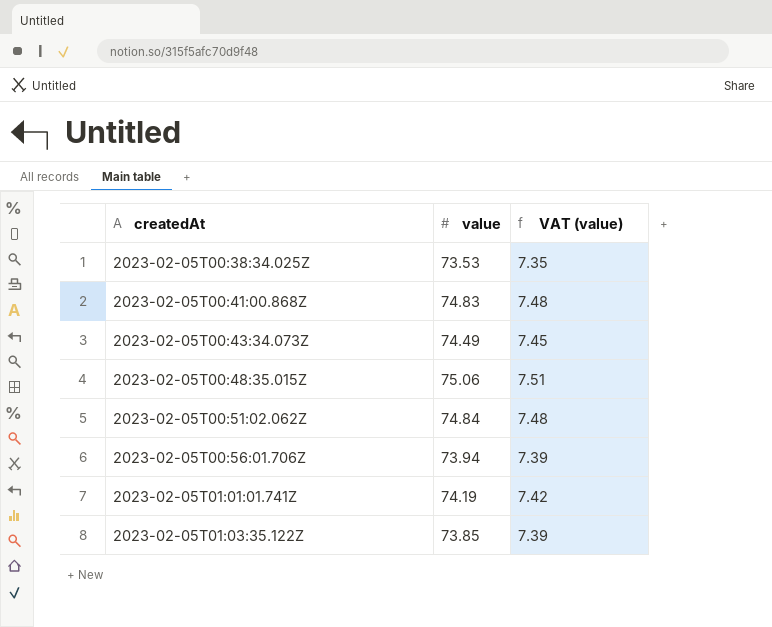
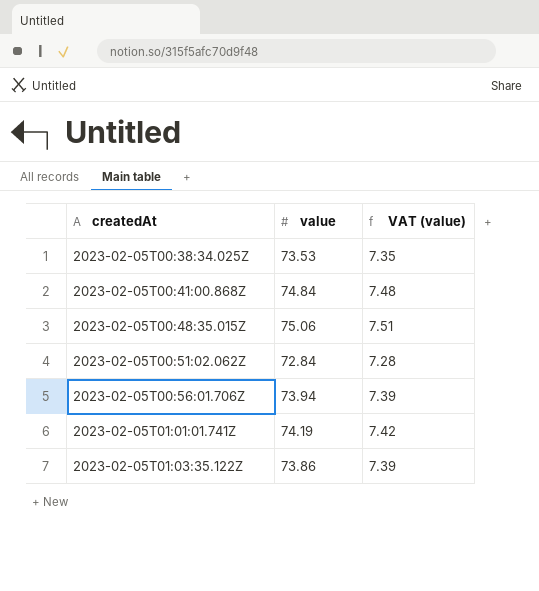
row 2023-02-05T00:43:34.073Z: 74.49 | 7.45 -> none
2023-02-05T00:41:00.868Z | value: 74.83 -> 74.84
2023-02-05T00:51:02.062Z | value: 74.84 -> 72.84
2023-02-05T00:51:02.062Z | VAT (value): 7.48 -> 7.28
2023-02-05T01:03:35.122Z | value: 73.85 -> 73.86

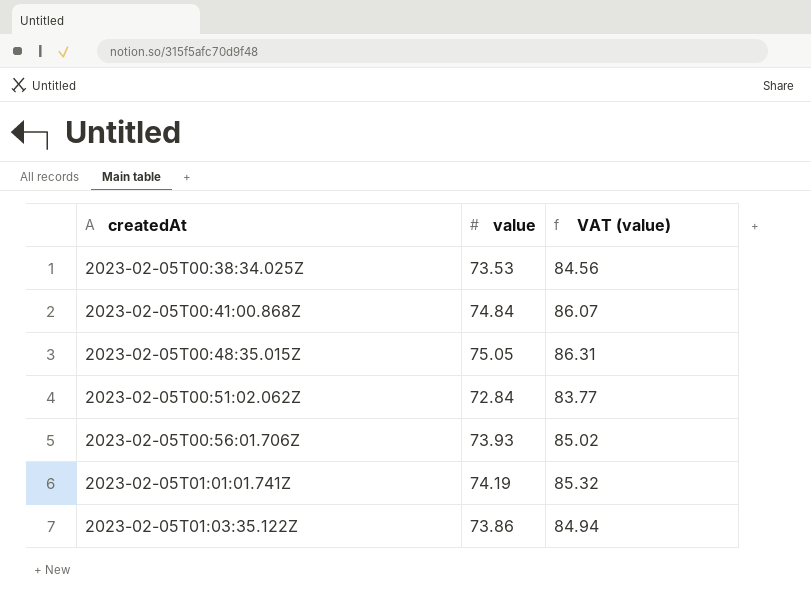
column VAT (value) | formula: [value] * 0.1 -> [value] * 1.15
2023-02-05T00:48:35.015Z | value: 75.06 -> 75.05
2023-02-05T00:56:01.706Z | value: 73.94 -> 73.93

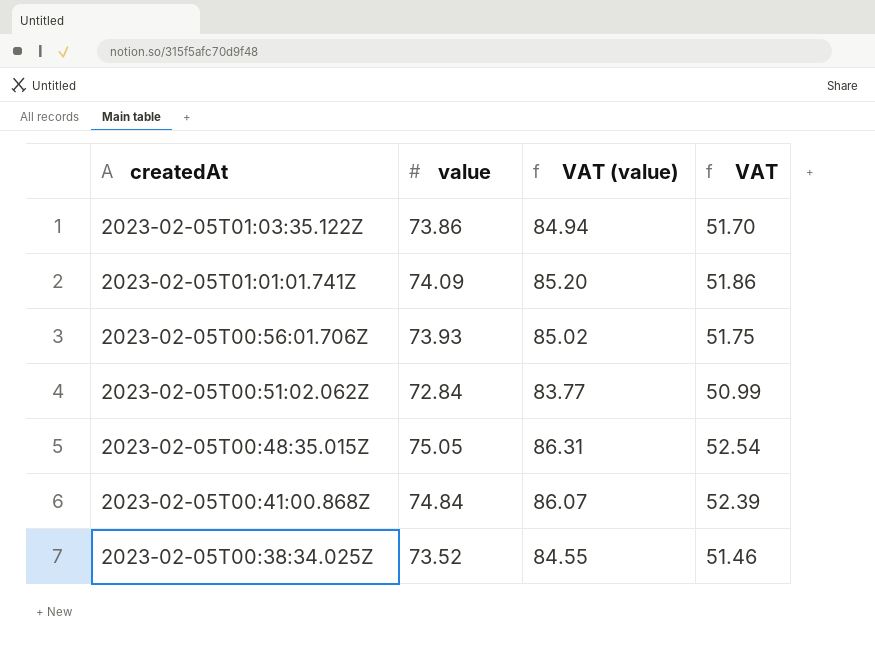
row order: createdAt ascending -> createdAt descending
column VAT | formula: none -> [value] * 0.7
2023-02-05T01:01:01.741Z | value: 74.19 -> 74.09
2023-02-05T01:01:01.741Z | VAT (value): 85.32 -> 85.20
2023-02-05T00:38:34.025Z | value: 73.53 -> 73.52
2023-02-05T00:38:34.025Z | VAT (value): 84.56 -> 84.55

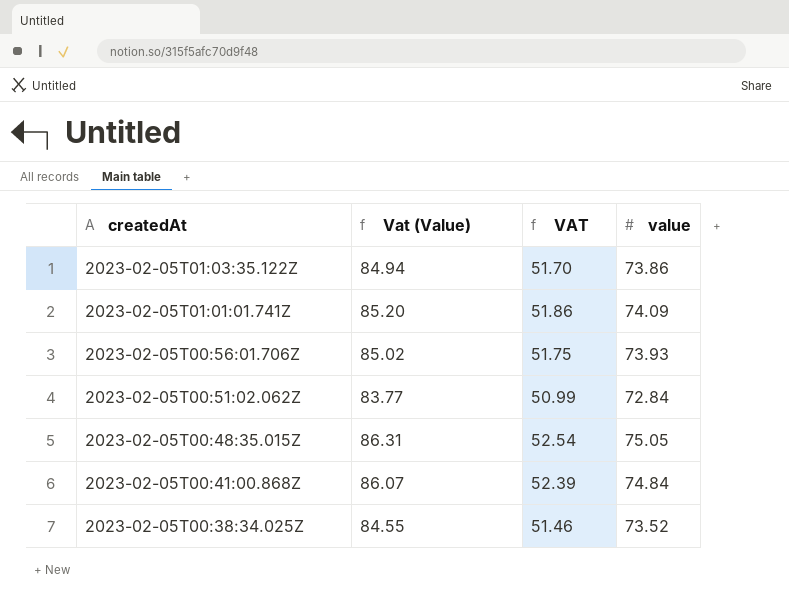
column name: VAT (value) -> Vat (Value)
column value | position: 2 -> 4

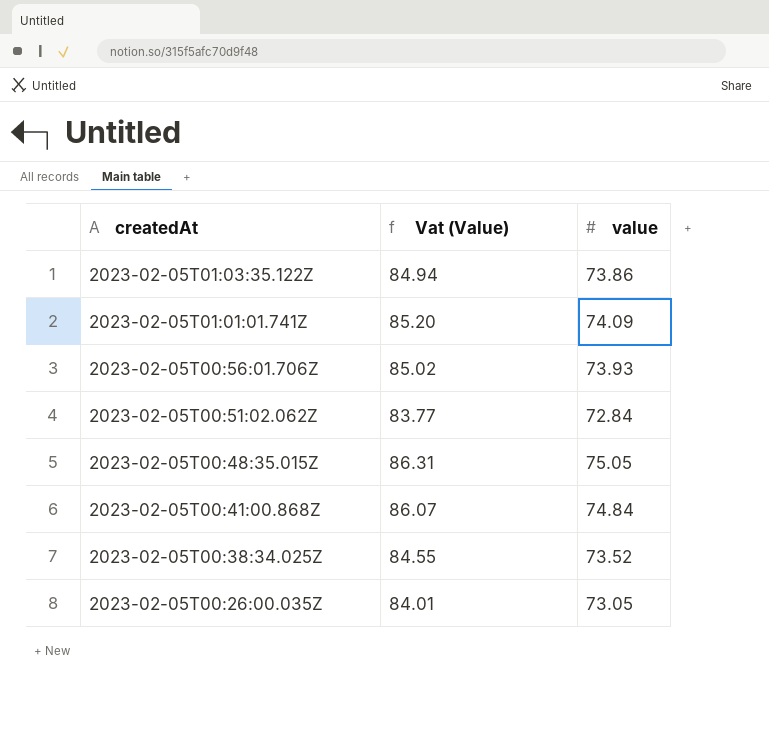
column VAT | formula: [value] * 0.7 -> none
row 2023-02-05T00:26:00.035Z: none -> 84.01 | 73.05

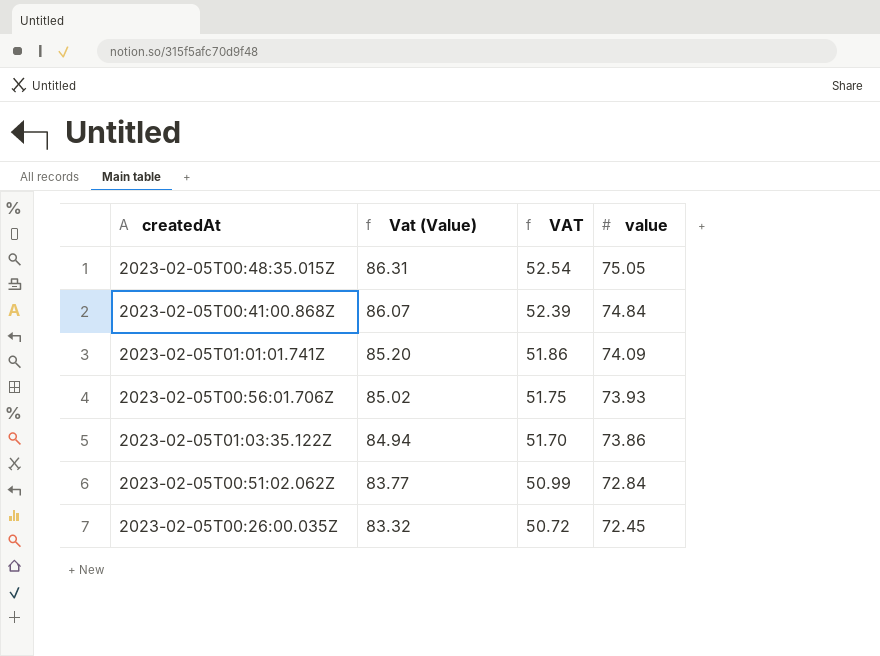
row order: createdAt descending -> Vat (Value) descending
column VAT | formula: none -> [value] * 0.7
row 2023-02-05T00:38:34.025Z: 84.55 | 73.52 -> none
2023-02-05T00:26:00.035Z | Vat (Value): 84.01 -> 83.32
2023-02-05T00:26:00.035Z | value: 73.05 -> 72.45

